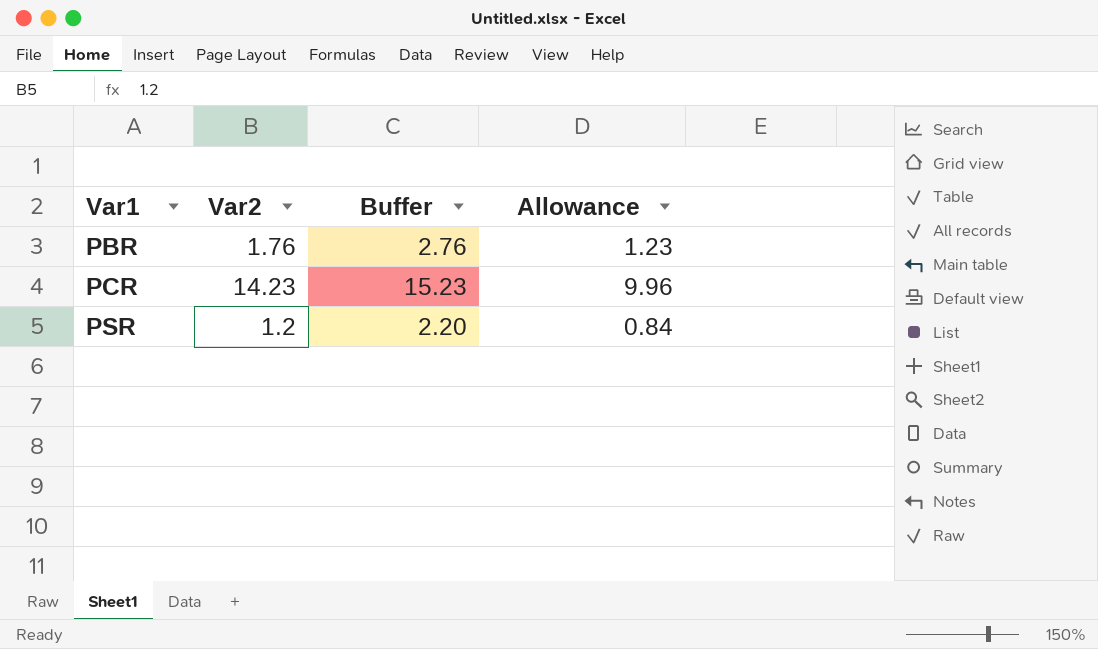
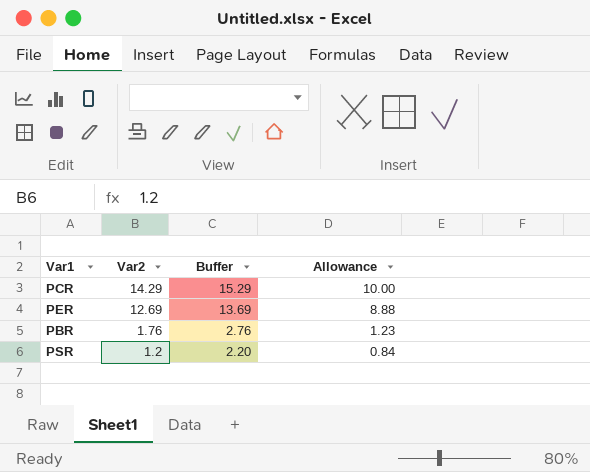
row order: Var1 ascending -> Var2 descending
PCR | Var2: 14.23 -> 14.29
PCR | Buffer: 15.23 -> 15.29
PCR | Allowance: 9.96 -> 10.00
row PER: none -> 12.69 | 13.69 | 8.88

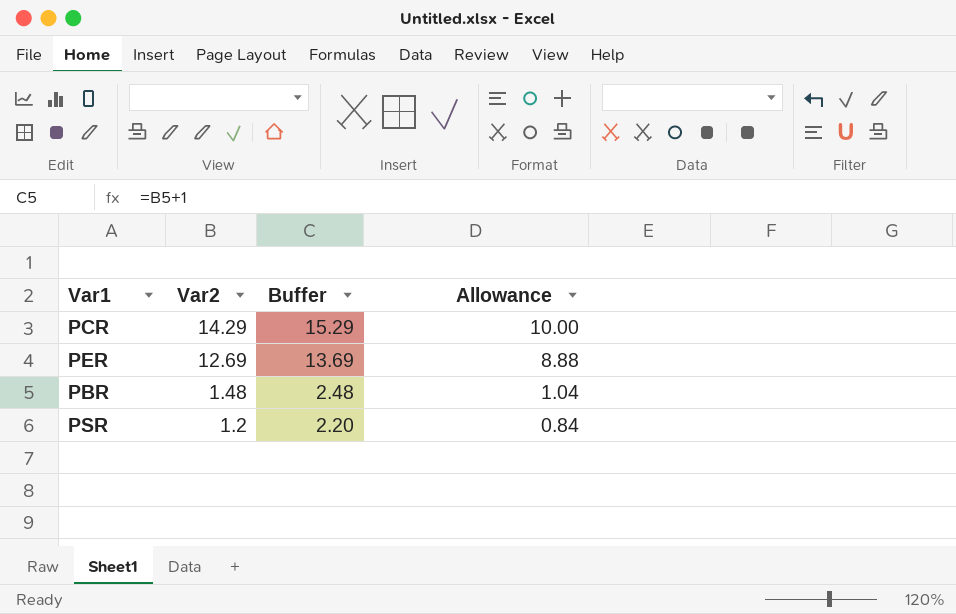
PBR | Var2: 1.76 -> 1.48
PBR | Buffer: 2.76 -> 2.48
PBR | Allowance: 1.23 -> 1.04

